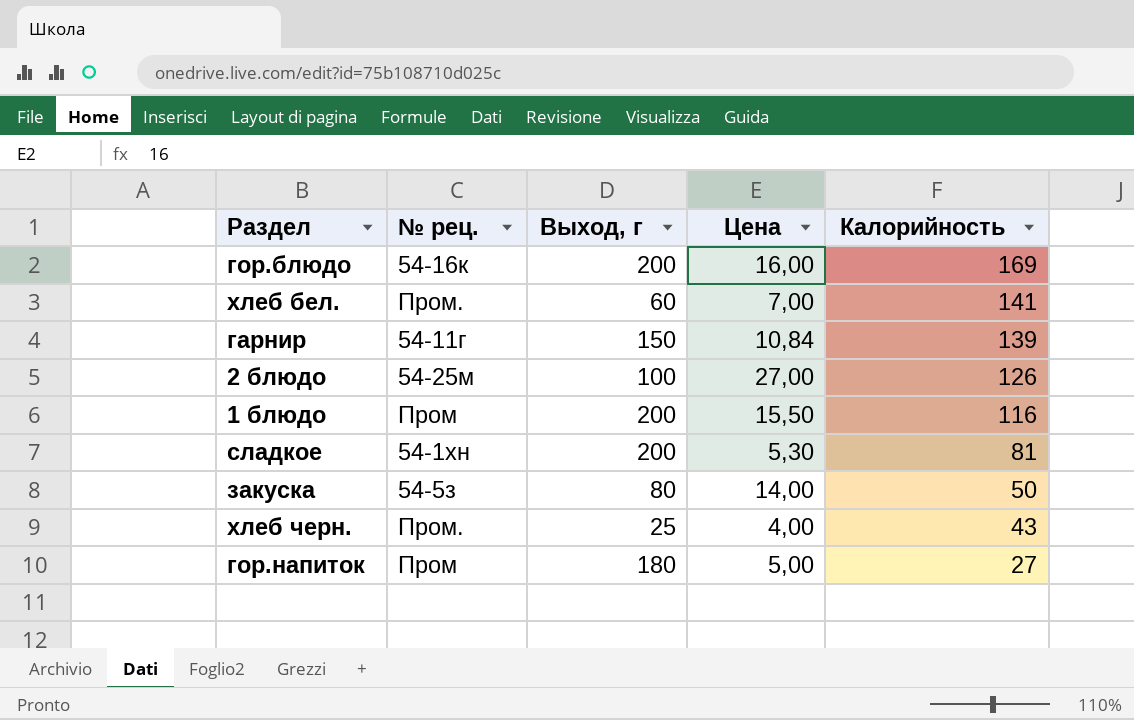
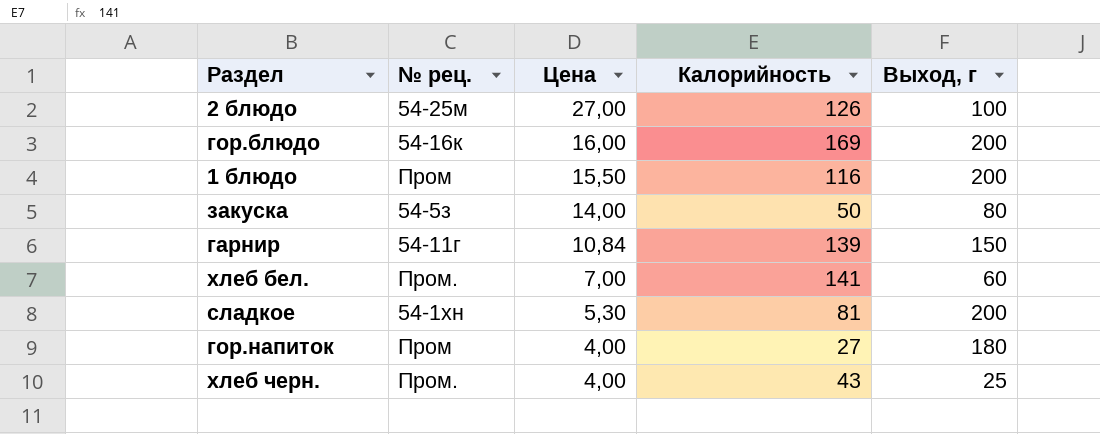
row order: Калорийность descending -> Цена descending
column Выход, г | position: 3 -> 5
гор.напиток | Цена: 5,00 -> 4,00

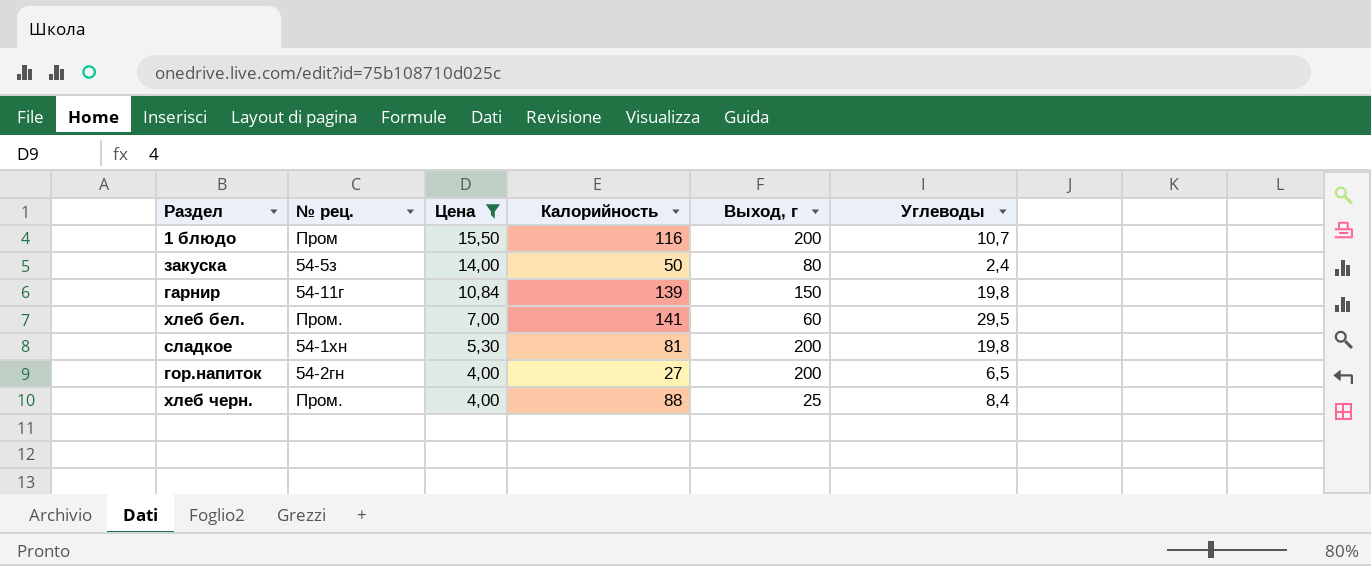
filter: none -> Цена <= 15,50
column Углеводы | position: none -> 6
гор.напиток | № рец.: Пром -> 54-2гн
гор.напиток | Выход, г: 180 -> 200
хлеб черн. | Калорийность: 43 -> 88

